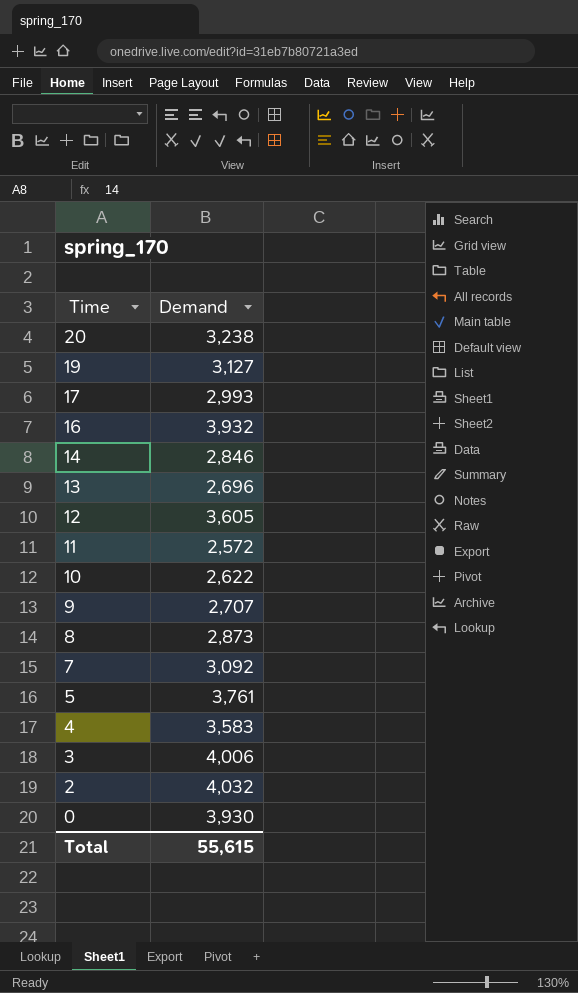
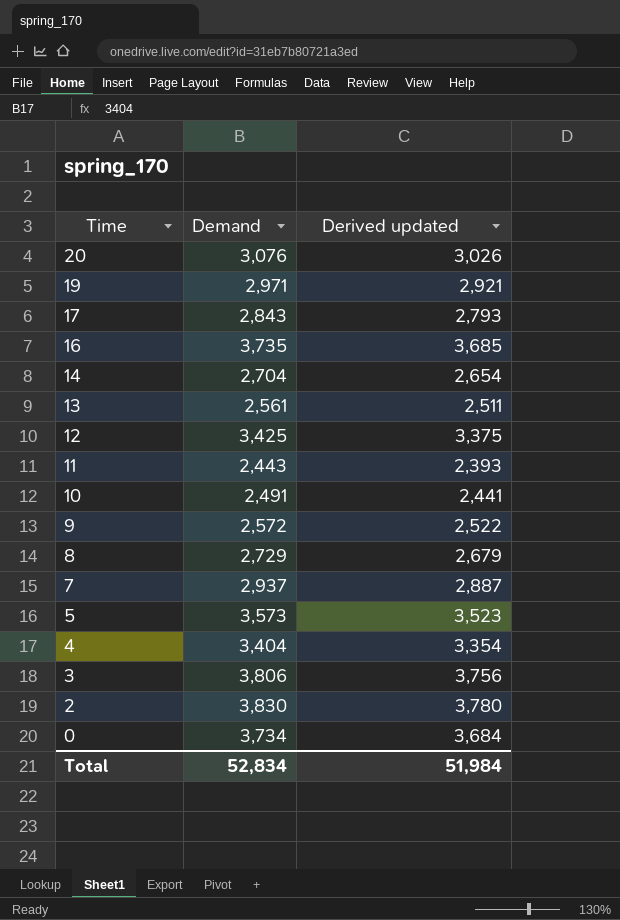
column Derived updated | formula: none -> [Demand] - 50
20 | Demand: 3,238 -> 3,076
19 | Demand: 3,127 -> 2,971
17 | Demand: 2,993 -> 2,843
16 | Demand: 3,932 -> 3,735
14 | Demand: 2,846 -> 2,704
13 | Demand: 2,696 -> 2,561
12 | Demand: 3,605 -> 3,425
11 | Demand: 2,572 -> 2,443
10 | Demand: 2,622 -> 2,491
9 | Demand: 2,707 -> 2,572
8 | Demand: 2,873 -> 2,729
7 | Demand: 3,092 -> 2,937
5 | Demand: 3,761 -> 3,573
4 | Demand: 3,583 -> 3,404
3 | Demand: 4,006 -> 3,806
2 | Demand: 4,032 -> 3,830
0 | Demand: 3,930 -> 3,734
Total | Demand: 55,615 -> 52,834

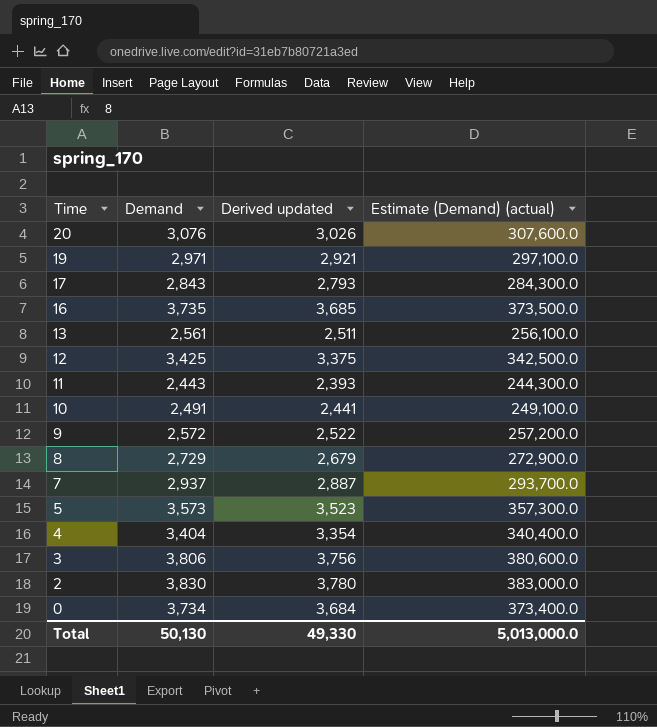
column Estimate (Demand) (actual) | formula: none -> [Demand] * 100
row 14: 2,704 | 2,654 -> none
Total | Demand: 52,834 -> 50,130
Total | Derived updated: 51,984 -> 49,330

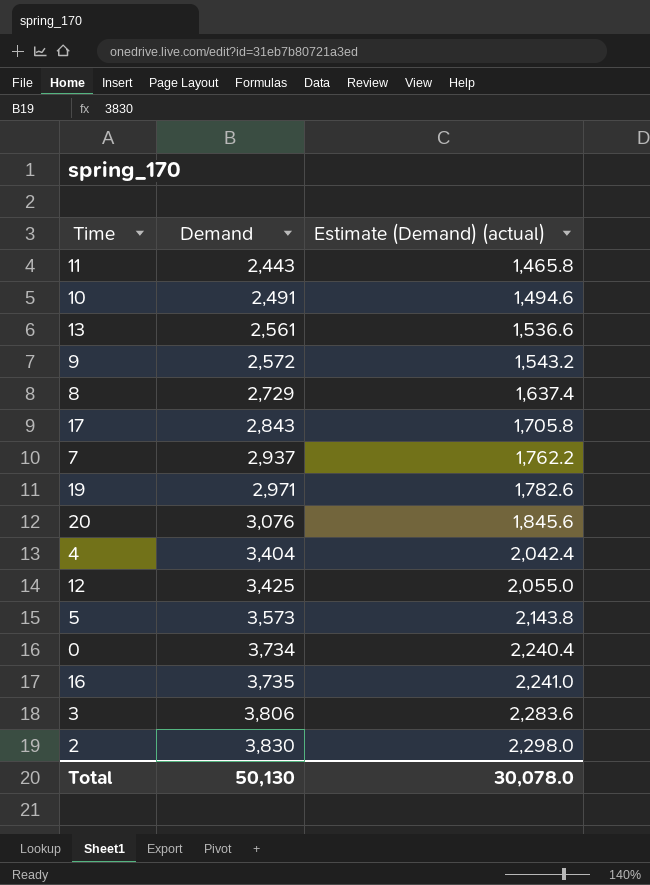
row order: Time descending -> Demand ascending
column Derived updated | formula: [Demand] - 50 -> none
column Estimate (Demand) (actual) | formula: [Demand] * 100 -> [Demand] * 0.6
Total | Estimate (Demand) (actual): 5,013,000.0 -> 30,078.0

